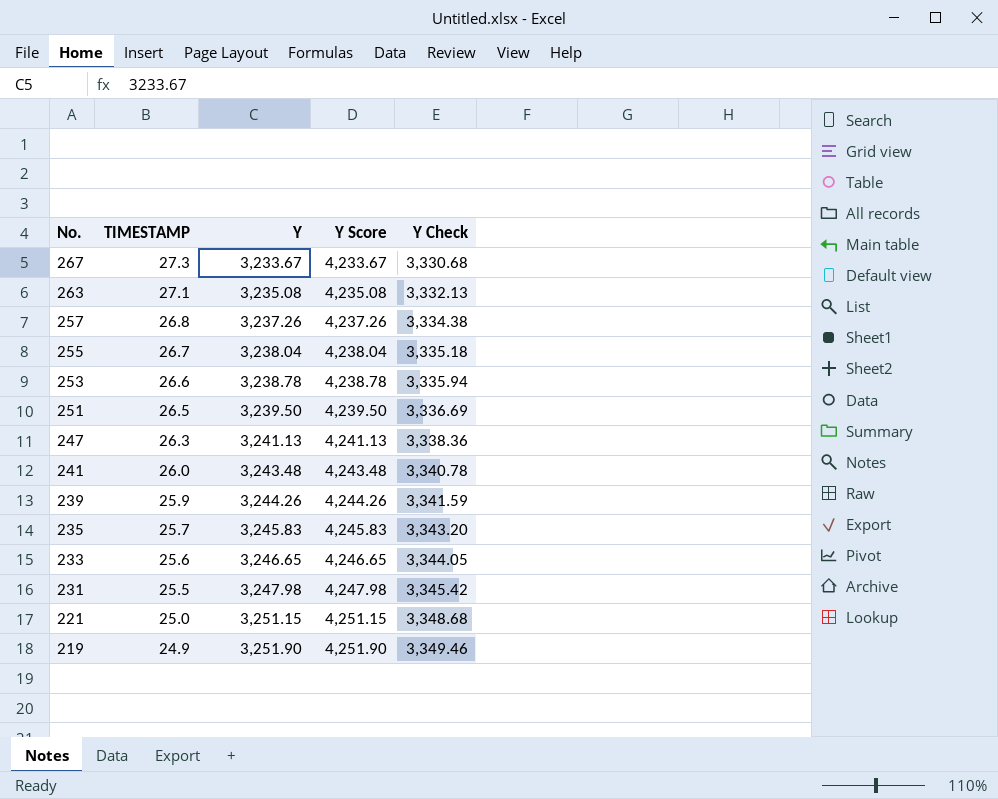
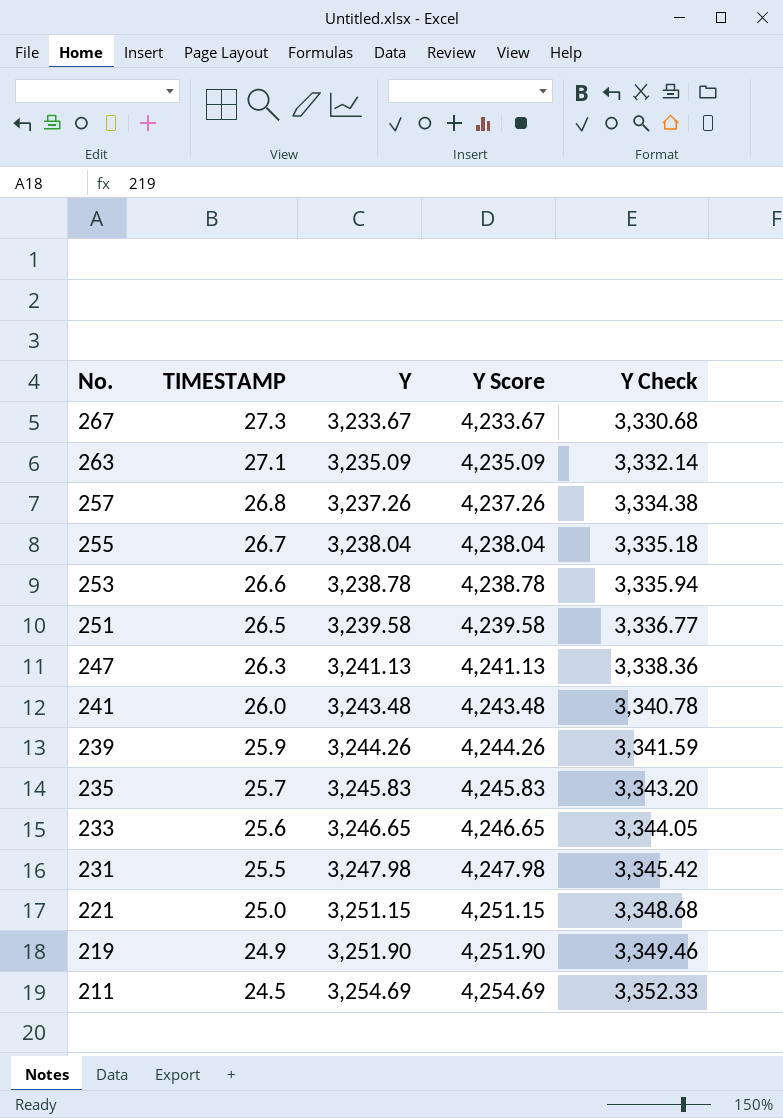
263 | Y: 3,235.08 -> 3,235.09
263 | Y Score: 4,235.08 -> 4,235.09
263 | Y Check: 3,332.13 -> 3,332.14
251 | Y: 3,239.50 -> 3,239.58
251 | Y Score: 4,239.50 -> 4,239.58
251 | Y Check: 3,336.69 -> 3,336.77
row 211: none -> 24.5 | 3,254.69 | 4,254.69 | 3,352.33

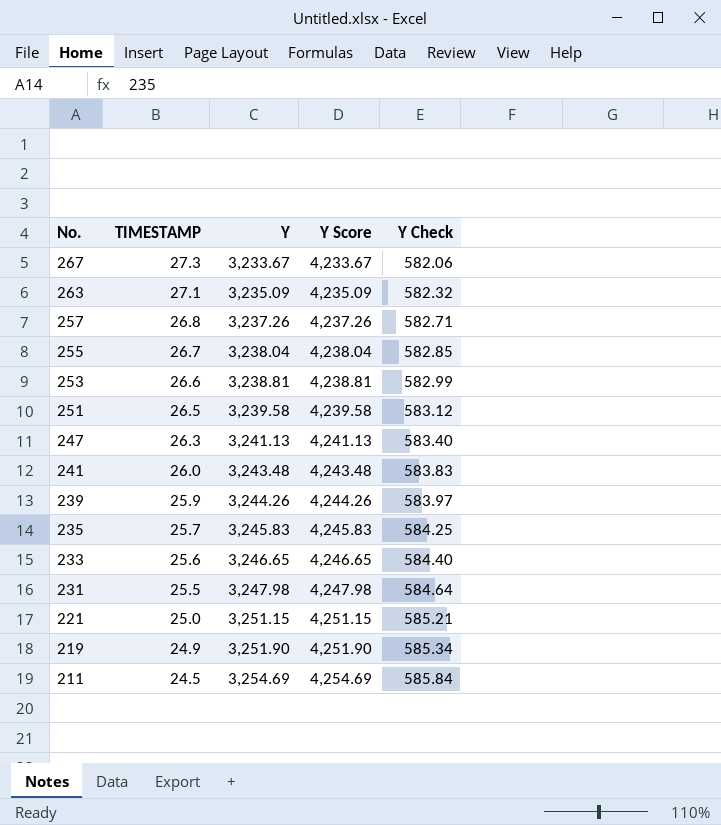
column Y Check | formula: [Y] * 1.03 -> [Y] * 0.18
253 | Y: 3,238.78 -> 3,238.81
253 | Y Score: 4,238.78 -> 4,238.81

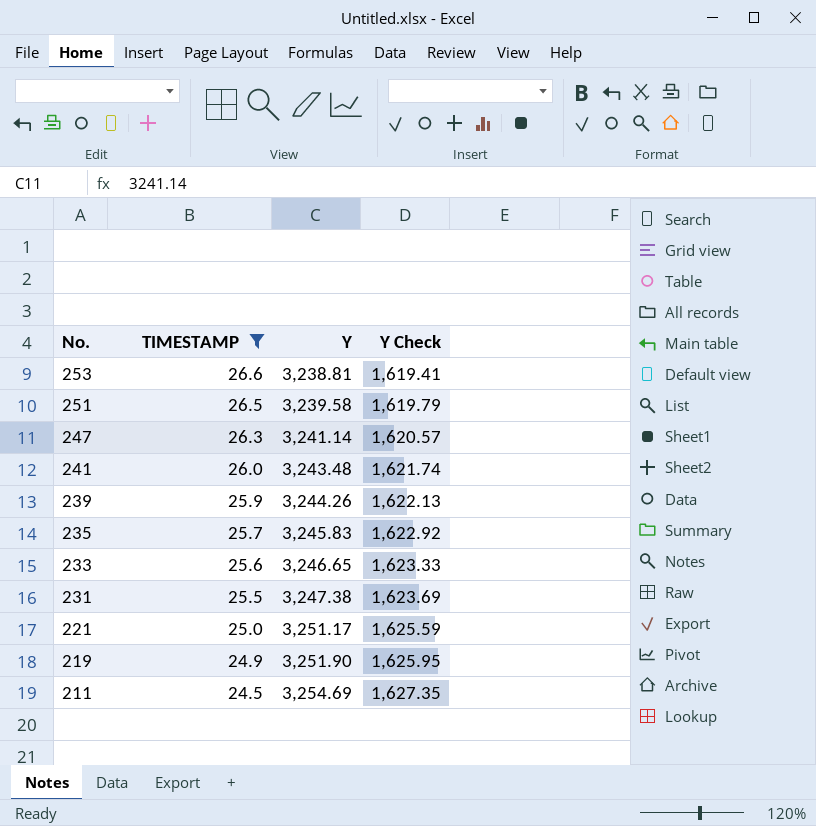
filter: none -> TIMESTAMP <= 26.6
column Y Score | formula: [Y] + 1000 -> none
column Y Check | formula: [Y] * 0.18 -> [Y] * 0.5
247 | Y: 3,241.13 -> 3,241.14
231 | Y: 3,247.98 -> 3,247.38
221 | Y: 3,251.15 -> 3,251.17

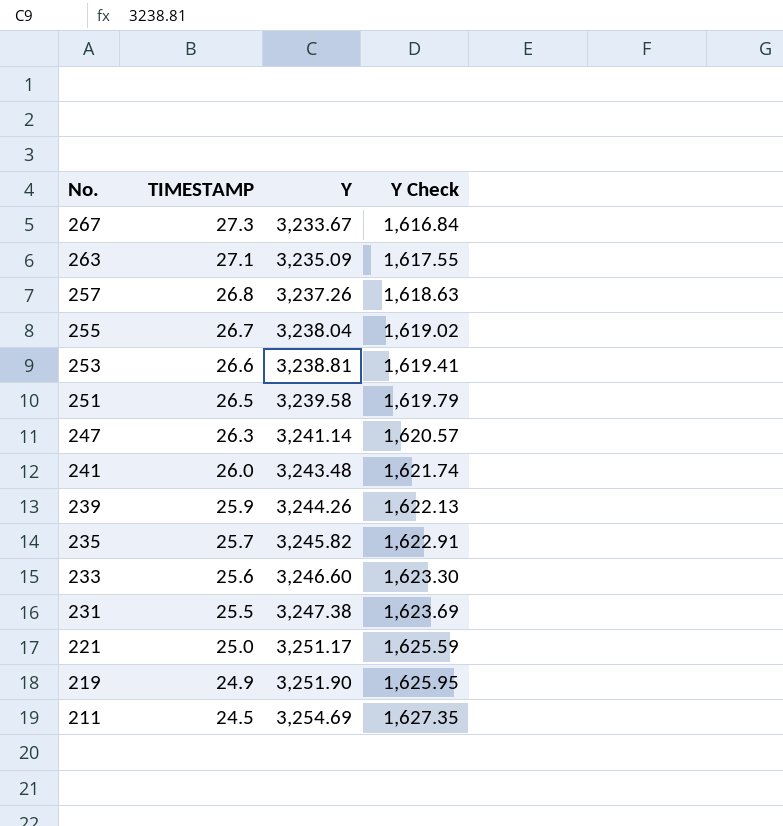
filter: TIMESTAMP <= 26.6 -> none
235 | Y: 3,245.83 -> 3,245.82
235 | Y Check: 1,622.92 -> 1,622.91
233 | Y: 3,246.65 -> 3,246.60
233 | Y Check: 1,623.33 -> 1,623.30

